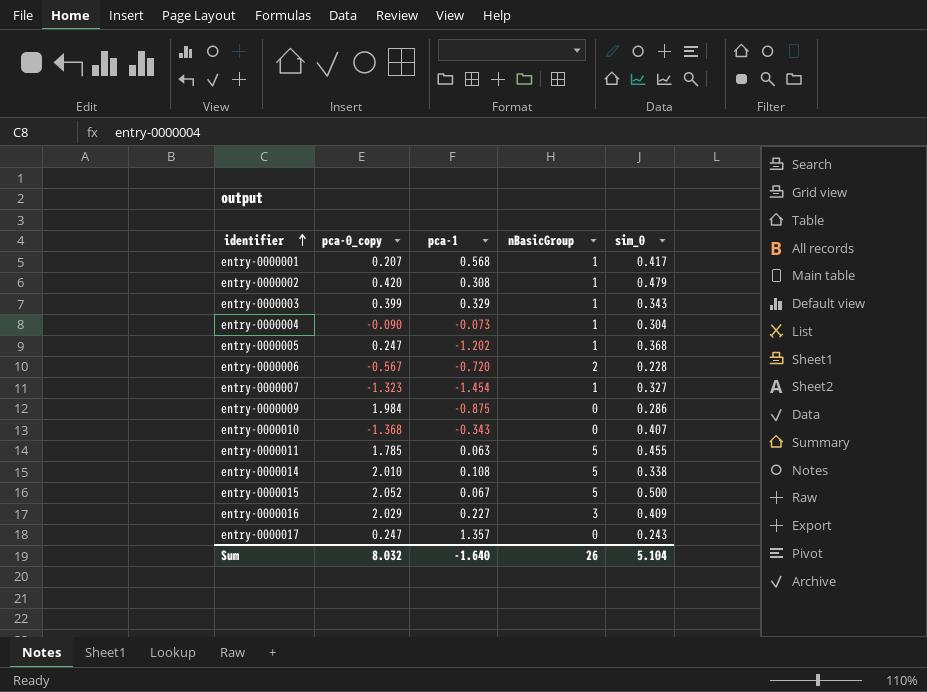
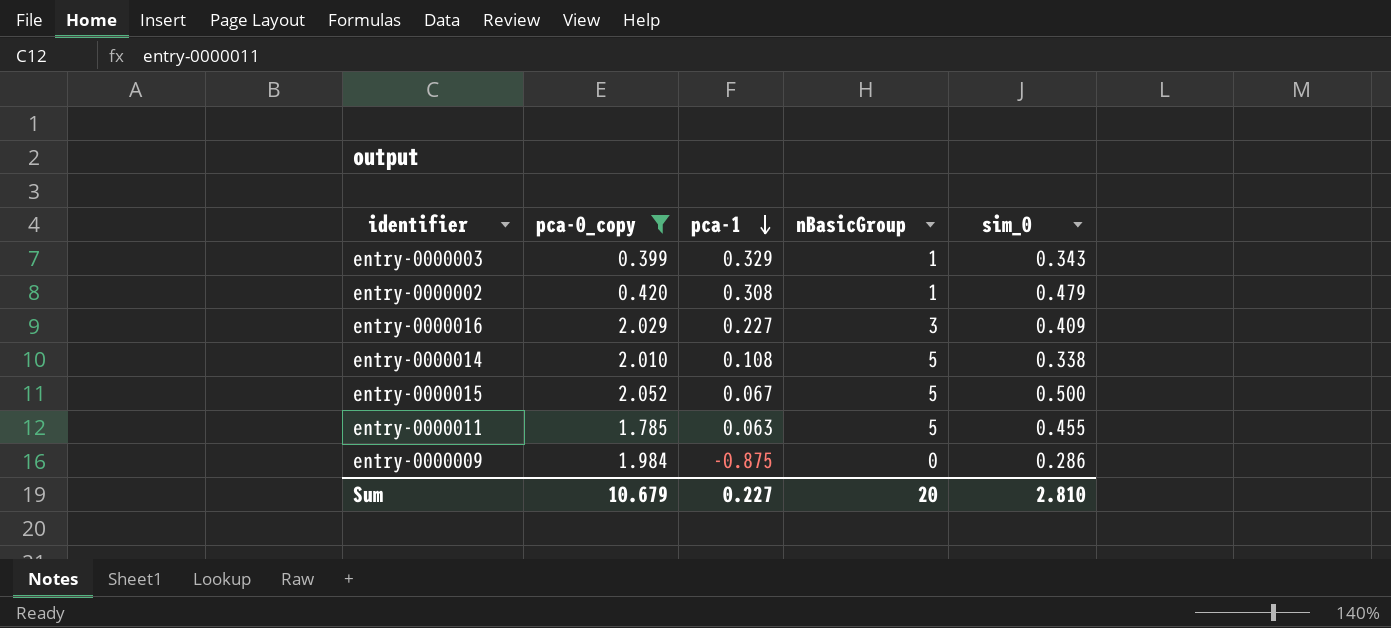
filter: none -> pca-0_copy >= 0.399
row order: identifier ascending -> pca-1 descending
Sum | pca-0_copy: 8.032 -> 10.679
Sum | pca-1: -1.640 -> 0.227
Sum | nBasicGroup: 26 -> 20
Sum | sim_0: 5.104 -> 2.810

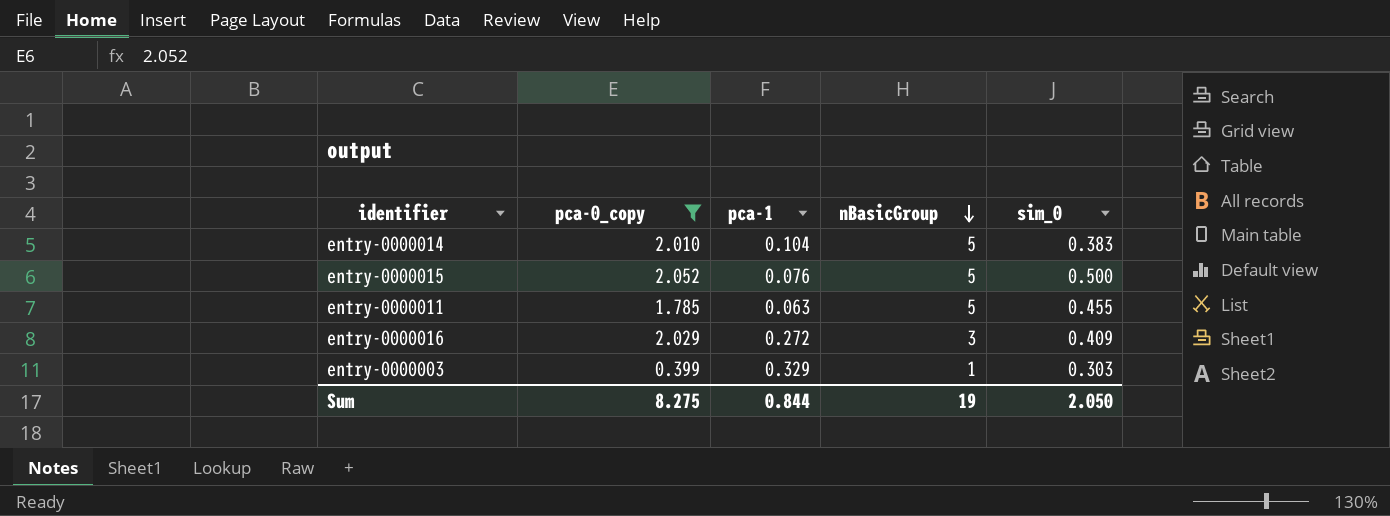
row order: pca-1 descending -> nBasicGroup descending
row entry-0000002: 0.420 | 0.308 | 1 | 0.479 -> none
row entry-0000009: 1.984 | -0.875 | 0 | 0.286 -> none
entry-0000014 | pca-1: 0.108 -> 0.104
entry-0000014 | sim_0: 0.338 -> 0.383
entry-0000015 | pca-1: 0.067 -> 0.076
entry-0000016 | pca-1: 0.227 -> 0.272
entry-0000003 | sim_0: 0.343 -> 0.303
Sum | pca-0_copy: 10.679 -> 8.275
Sum | pca-1: 0.227 -> 0.844
Sum | nBasicGroup: 20 -> 19
Sum | sim_0: 2.810 -> 2.050

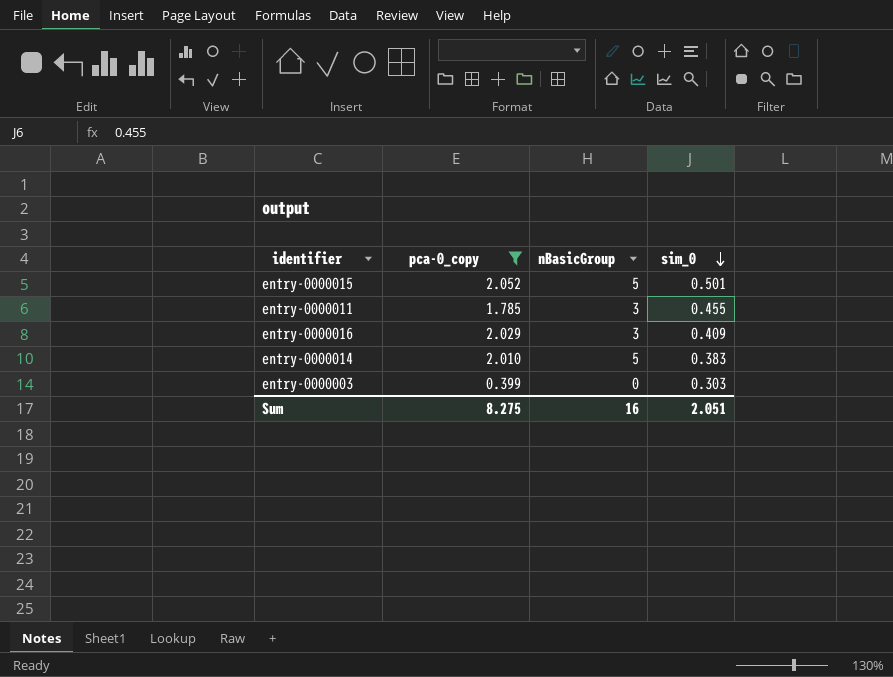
row order: nBasicGroup descending -> sim_0 descending
column pca-1 | position: 3 -> none
entry-0000015 | sim_0: 0.500 -> 0.501
entry-0000011 | nBasicGroup: 5 -> 3
entry-0000003 | nBasicGroup: 1 -> 0
Sum | nBasicGroup: 19 -> 16
Sum | sim_0: 2.050 -> 2.051

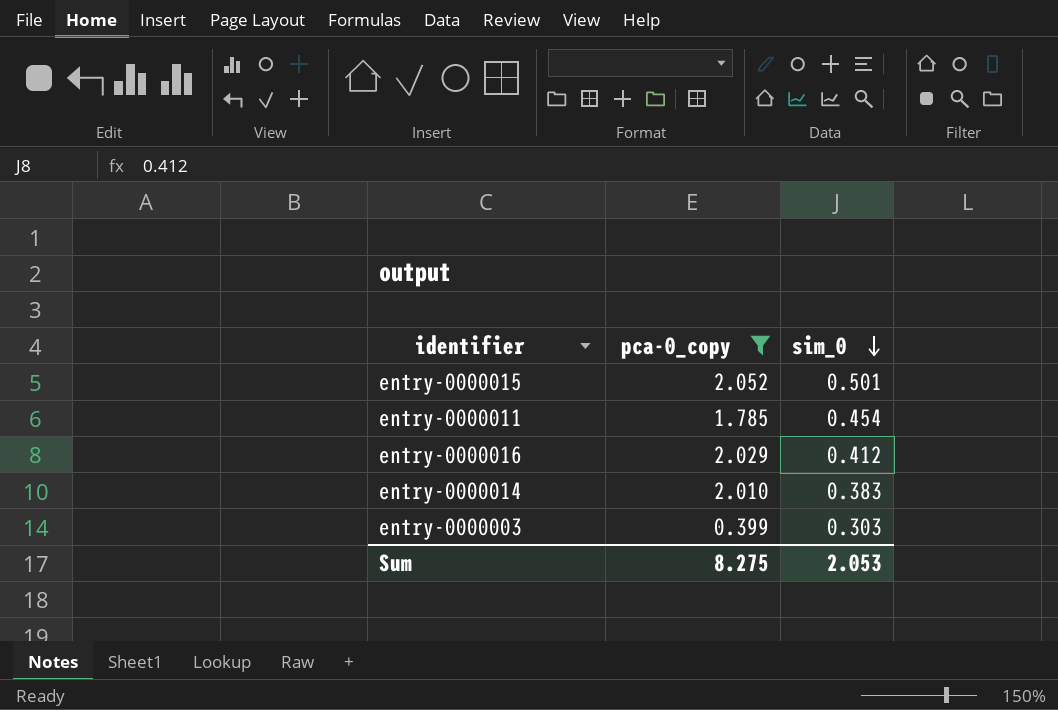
column nBasicGroup | position: 3 -> none
entry-0000011 | sim_0: 0.455 -> 0.454
entry-0000016 | sim_0: 0.409 -> 0.412
Sum | sim_0: 2.051 -> 2.053

